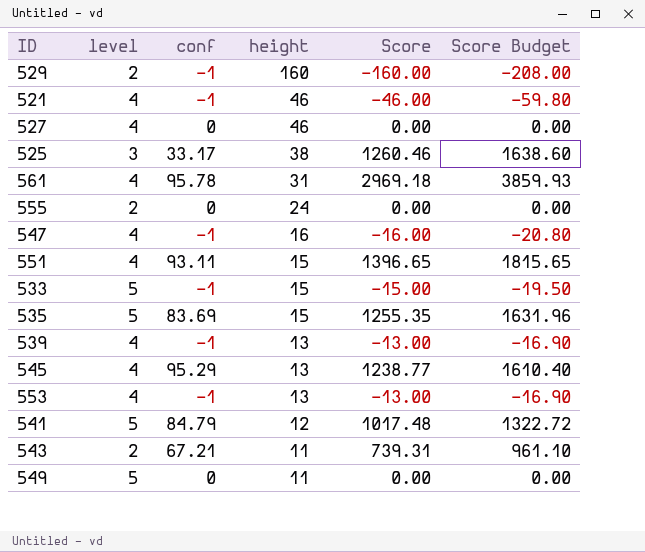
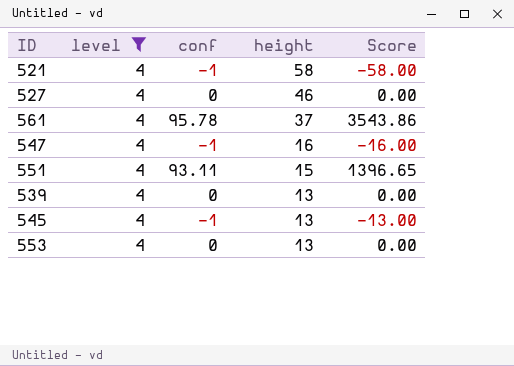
filter: none -> level = 4
column Score Budget | formula: [Score] * 1.3 -> none
521 | height: 46 -> 58
521 | Score: -46.00 -> -58.00
561 | height: 31 -> 37
561 | Score: 2969.18 -> 3543.86
539 | conf: -1 -> 0
539 | Score: -13.00 -> 0.00
545 | conf: 95.29 -> -1
545 | Score: 1238.77 -> -13.00
553 | conf: -1 -> 0
553 | Score: -13.00 -> 0.00

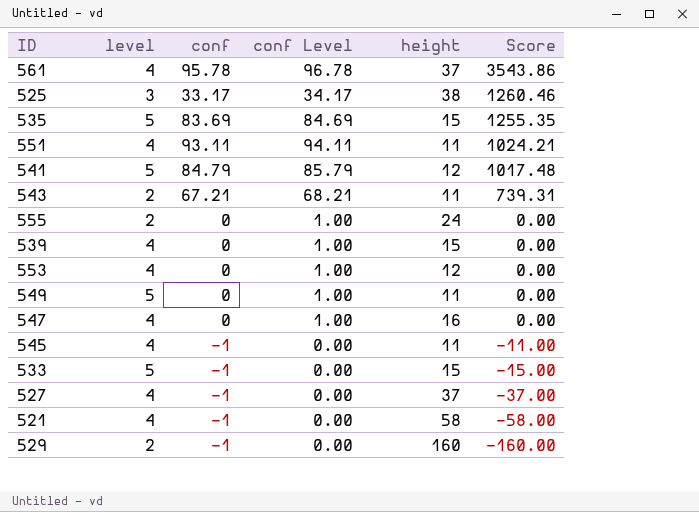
filter: level = 4 -> none
row order: height descending -> Score descending
column conf Level | formula: none -> [conf] + 1
551 | height: 15 -> 11
551 | Score: 1396.65 -> 1024.21
539 | height: 13 -> 15
553 | height: 13 -> 12
547 | conf: -1 -> 0
547 | Score: -16.00 -> 0.00
545 | height: 13 -> 11
545 | Score: -13.00 -> -11.00
527 | conf: 0 -> -1
527 | height: 46 -> 37
527 | Score: 0.00 -> -37.00

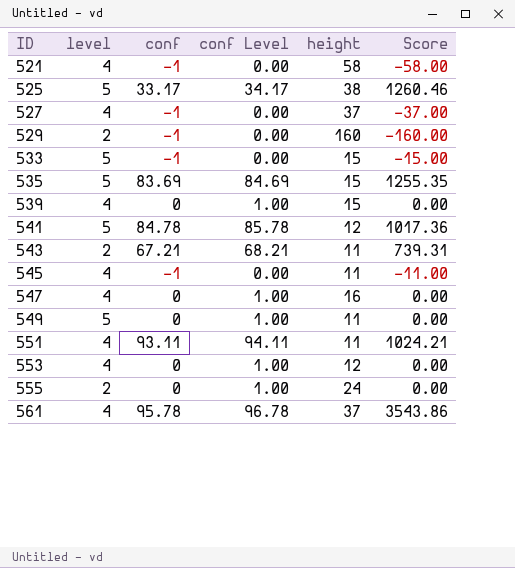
row order: Score descending -> ID ascending
525 | level: 3 -> 5
541 | conf: 84.79 -> 84.78
541 | conf Level: 85.79 -> 85.78
541 | Score: 1017.48 -> 1017.36

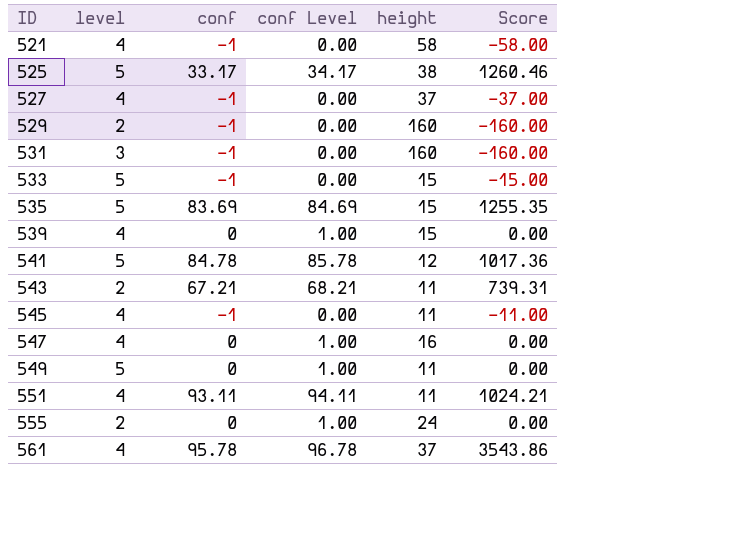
row 553: 4 | 0 | 1.00 | 12 | 0.00 -> none
row 531: none -> 3 | -1 | 0.00 | 160 | -160.00

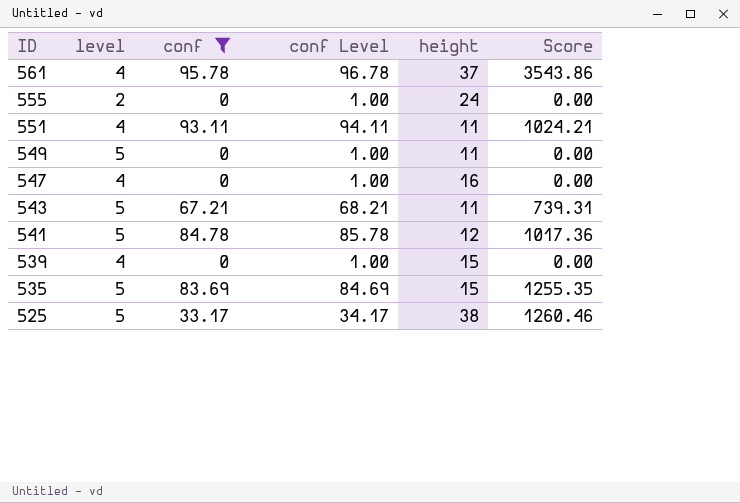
filter: none -> conf != -1
row order: ID ascending -> ID descending
543 | level: 2 -> 5

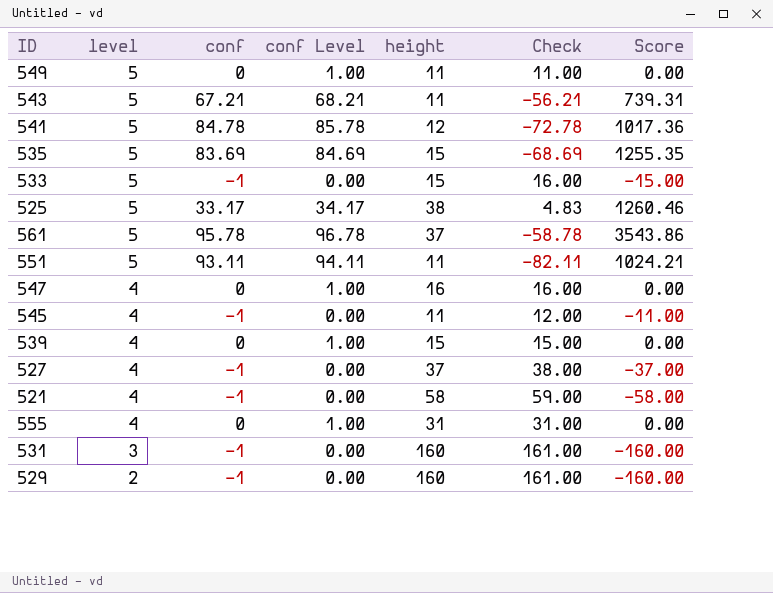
filter: conf != -1 -> none
row order: ID descending -> level descending
column Check | formula: none -> [height] - [conf]
561 | level: 4 -> 5
551 | level: 4 -> 5
555 | level: 2 -> 4
555 | height: 24 -> 31

